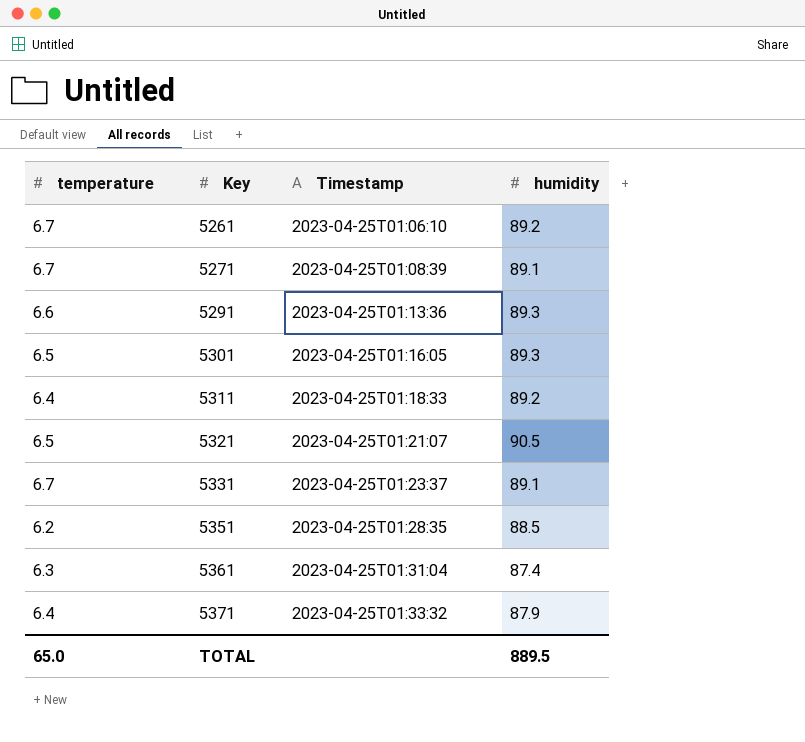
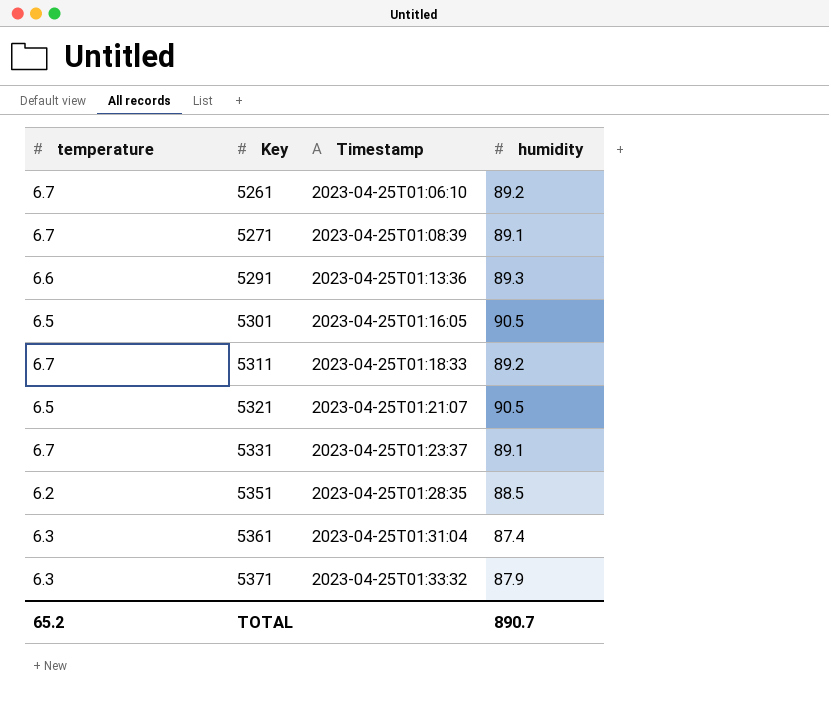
5301 | humidity: 89.3 -> 90.5
5311 | temperature: 6.4 -> 6.7
5371 | temperature: 6.4 -> 6.3
TOTAL | temperature: 65.0 -> 65.2
TOTAL | humidity: 889.5 -> 890.7

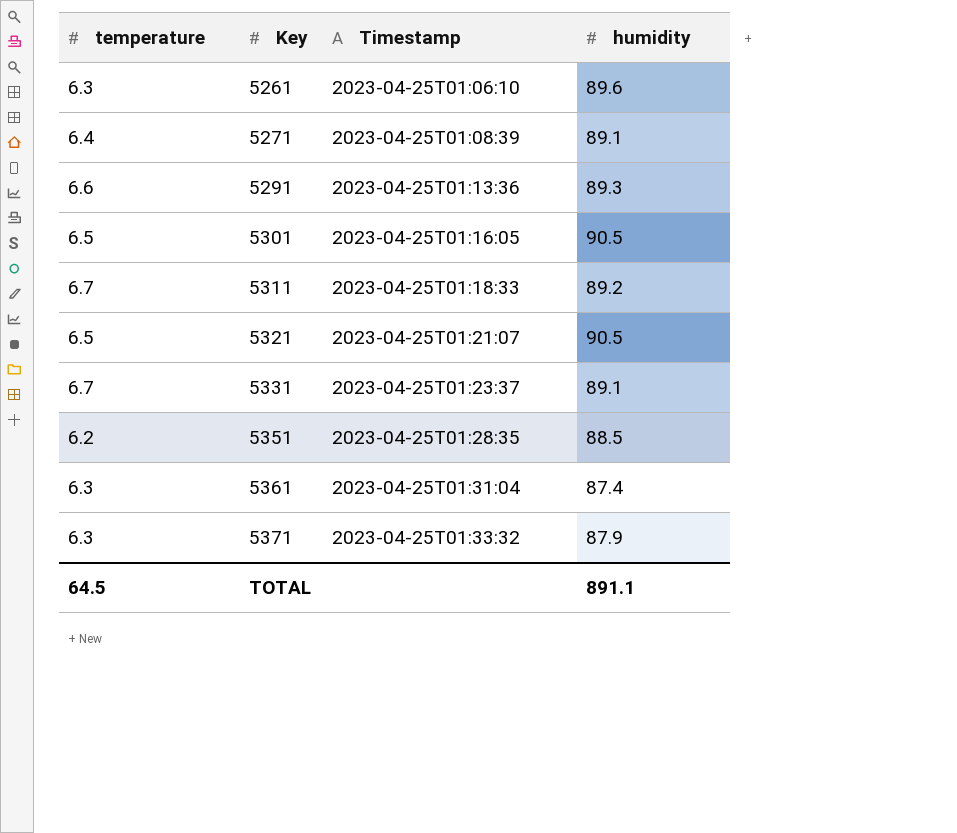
5261 | temperature: 6.7 -> 6.3
5261 | humidity: 89.2 -> 89.6
5271 | temperature: 6.7 -> 6.4
TOTAL | temperature: 65.2 -> 64.5
TOTAL | humidity: 890.7 -> 891.1

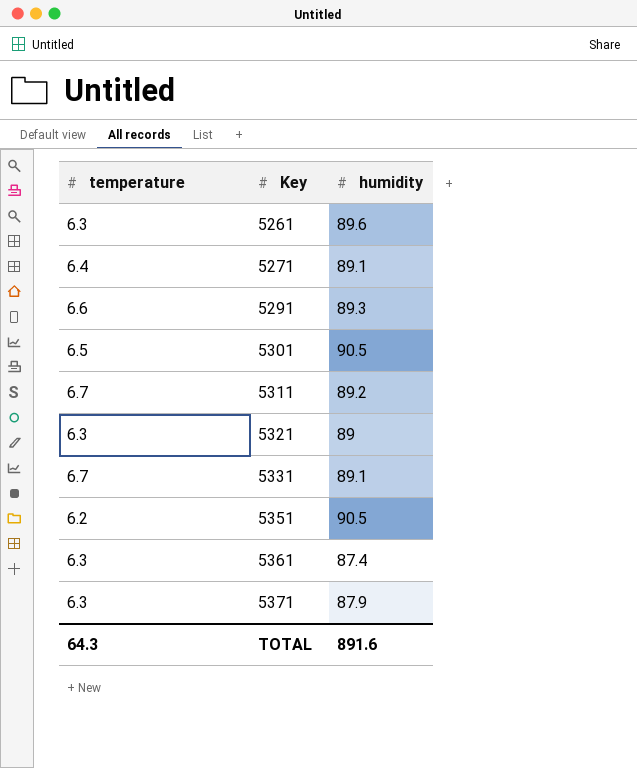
column Timestamp | position: 3 -> none
5321 | temperature: 6.5 -> 6.3
5321 | humidity: 90.5 -> 89
5351 | humidity: 88.5 -> 90.5
TOTAL | temperature: 64.5 -> 64.3
TOTAL | humidity: 891.1 -> 891.6

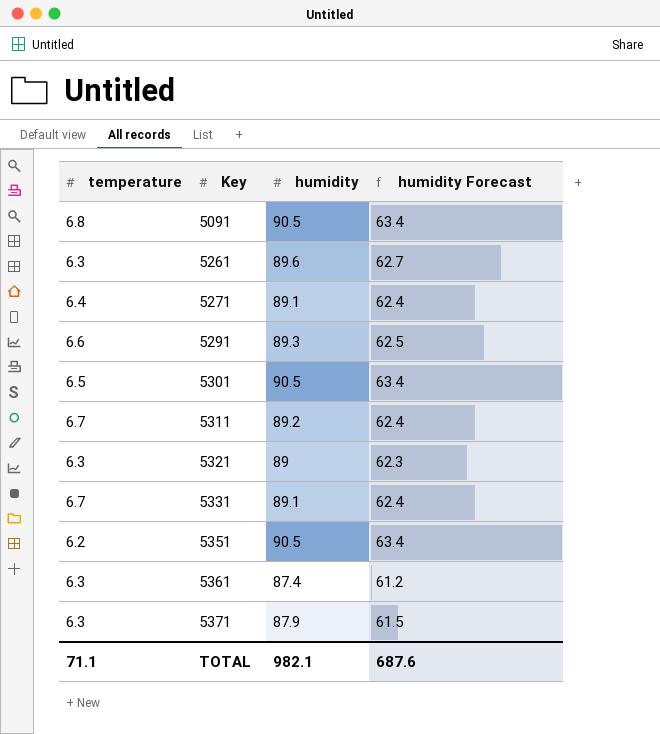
column humidity Forecast | formula: none -> [humidity] * 0.7
row 5091: none -> 6.8 | 90.5 | 63.4
TOTAL | temperature: 64.3 -> 71.1
TOTAL | humidity: 891.6 -> 982.1

